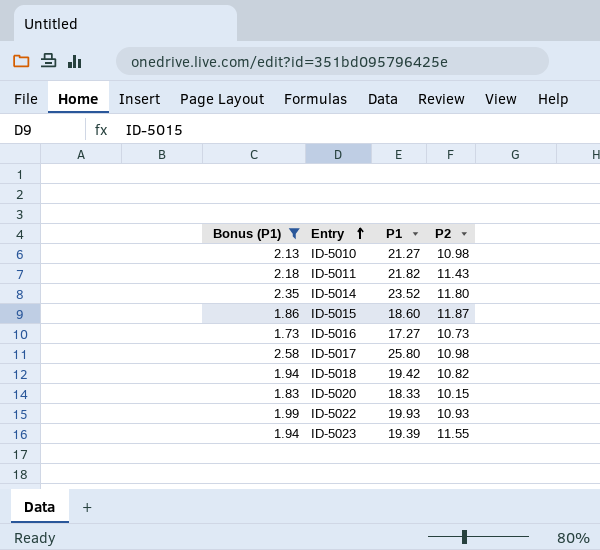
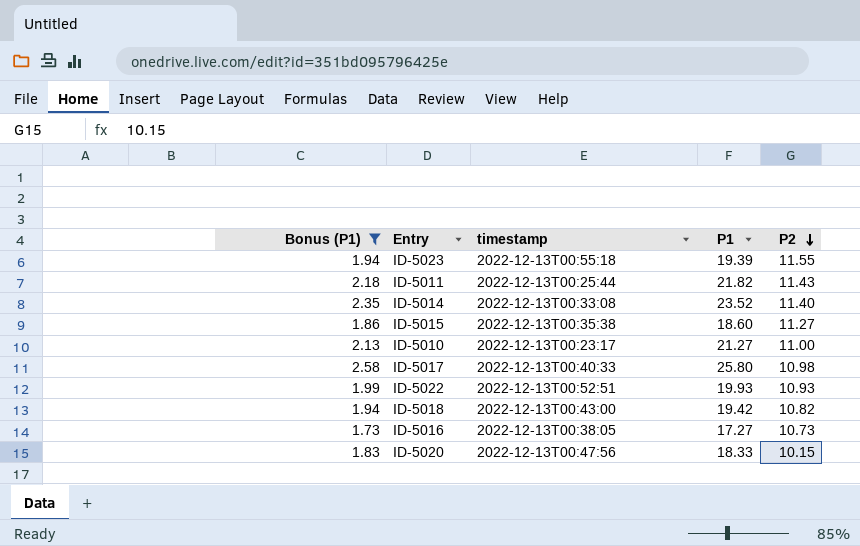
row order: Entry ascending -> P2 descending
column timestamp | position: none -> 3
ID-5014 | P2: 11.80 -> 11.40
ID-5015 | P2: 11.87 -> 11.27
ID-5010 | P2: 10.98 -> 11.00

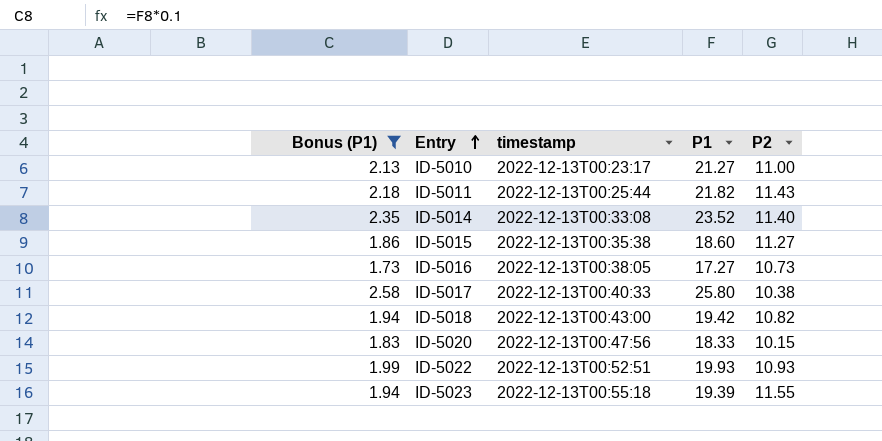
row order: P2 descending -> Entry ascending
ID-5017 | P2: 10.98 -> 10.38

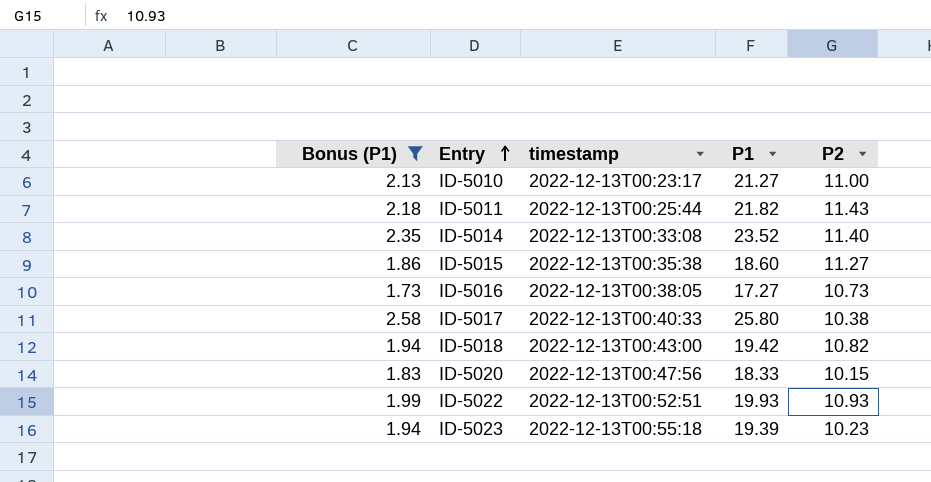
ID-5023 | P2: 11.55 -> 10.23

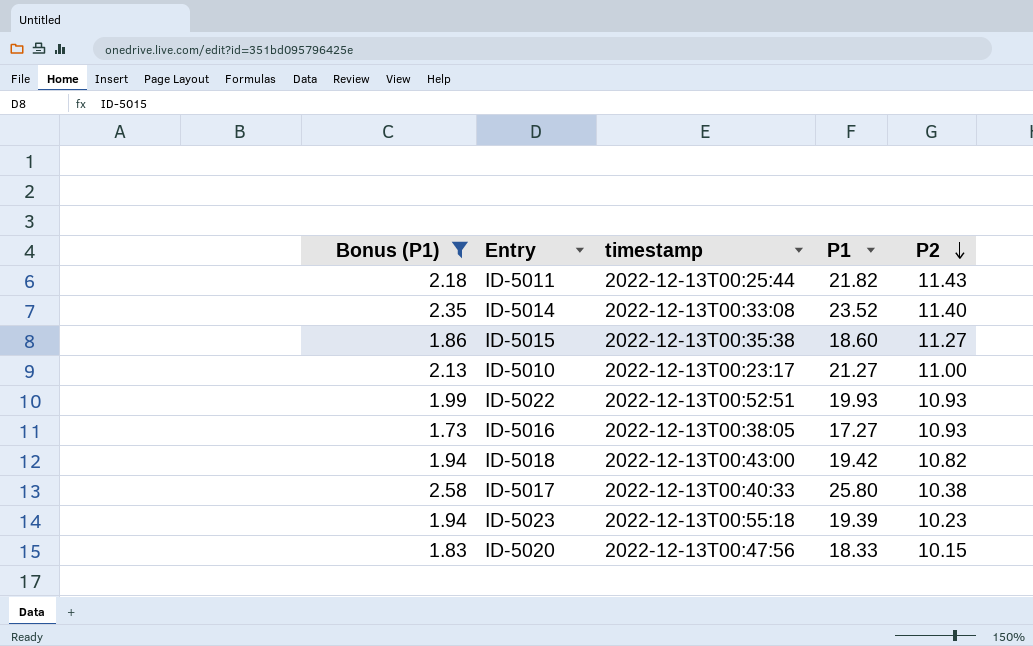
row order: Entry ascending -> P2 descending
ID-5016 | P2: 10.73 -> 10.93

